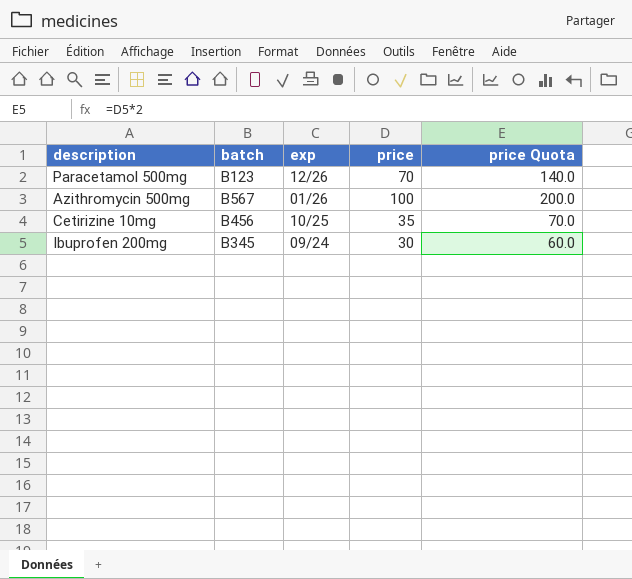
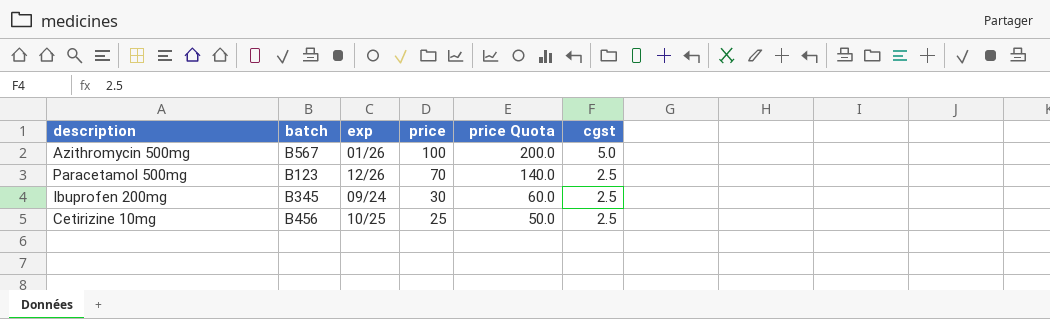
row order: none -> price descending
column cgst | position: none -> 6
Cetirizine 10mg | price: 35 -> 25
Cetirizine 10mg | price Quota: 70.0 -> 50.0

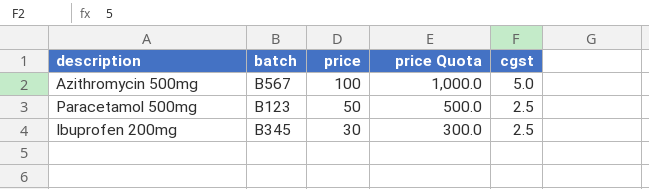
column exp | position: 3 -> none
column price Quota | formula: [price] * 2 -> [price] * 10
row Cetirizine 10mg: B456 | 10/25 | 25 | 50.0 | 2.5 -> none
Paracetamol 500mg | price: 70 -> 50

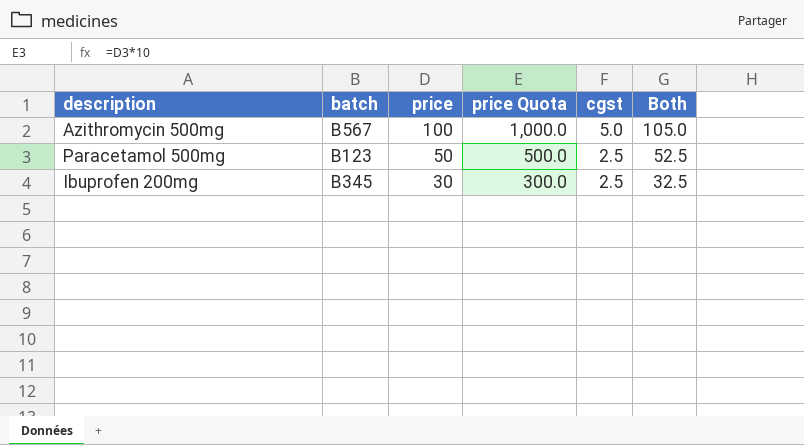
column Both | formula: none -> [price] + [cgst]

